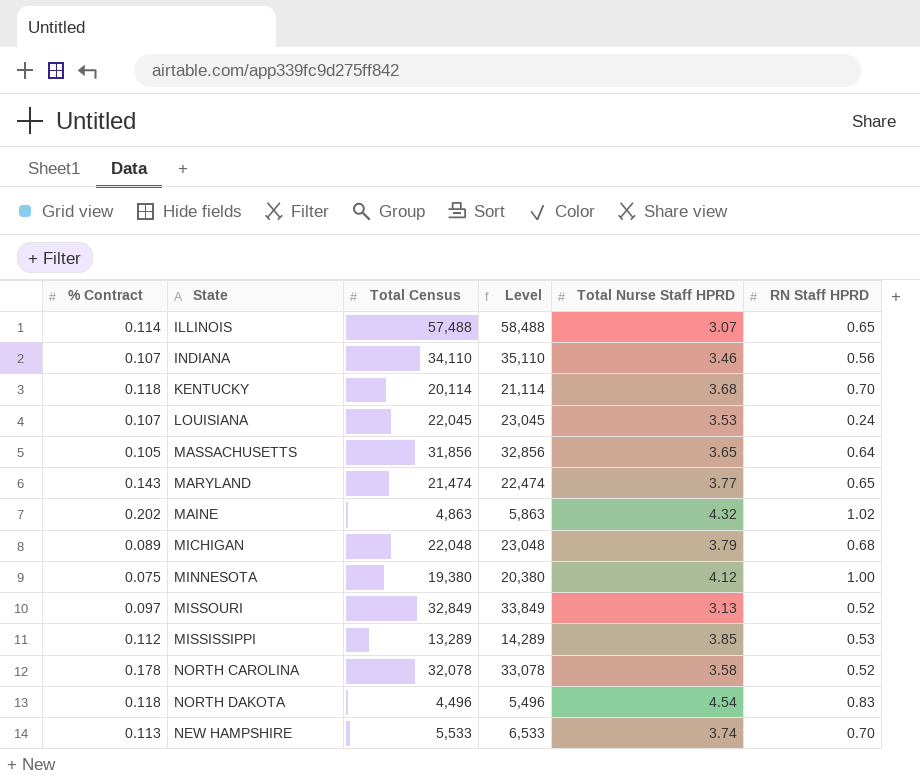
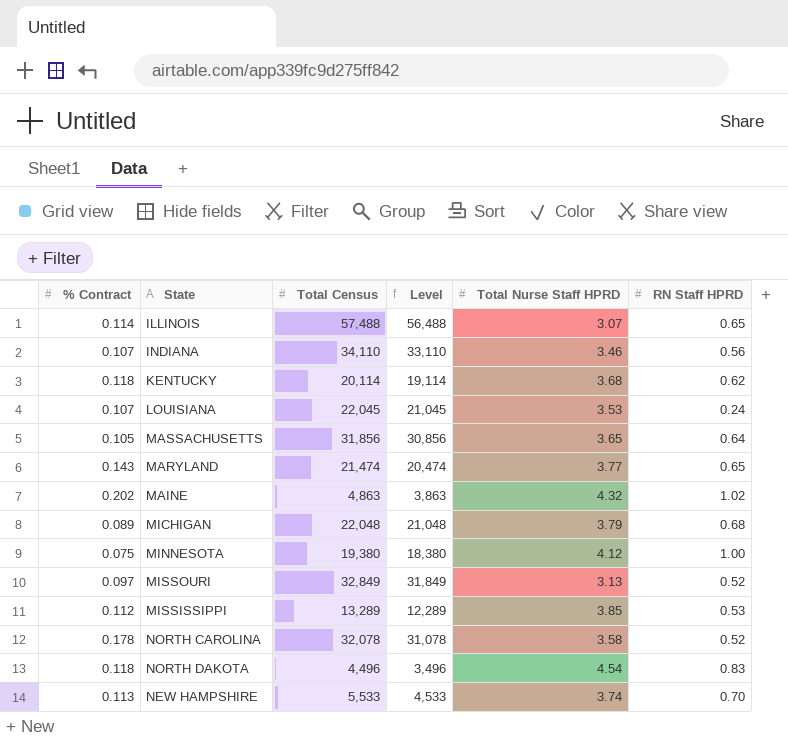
column Level | formula: [Total Census] + 1000 -> [Total Census] - 1000
KENTUCKY | RN Staff HPRD: 0.70 -> 0.62

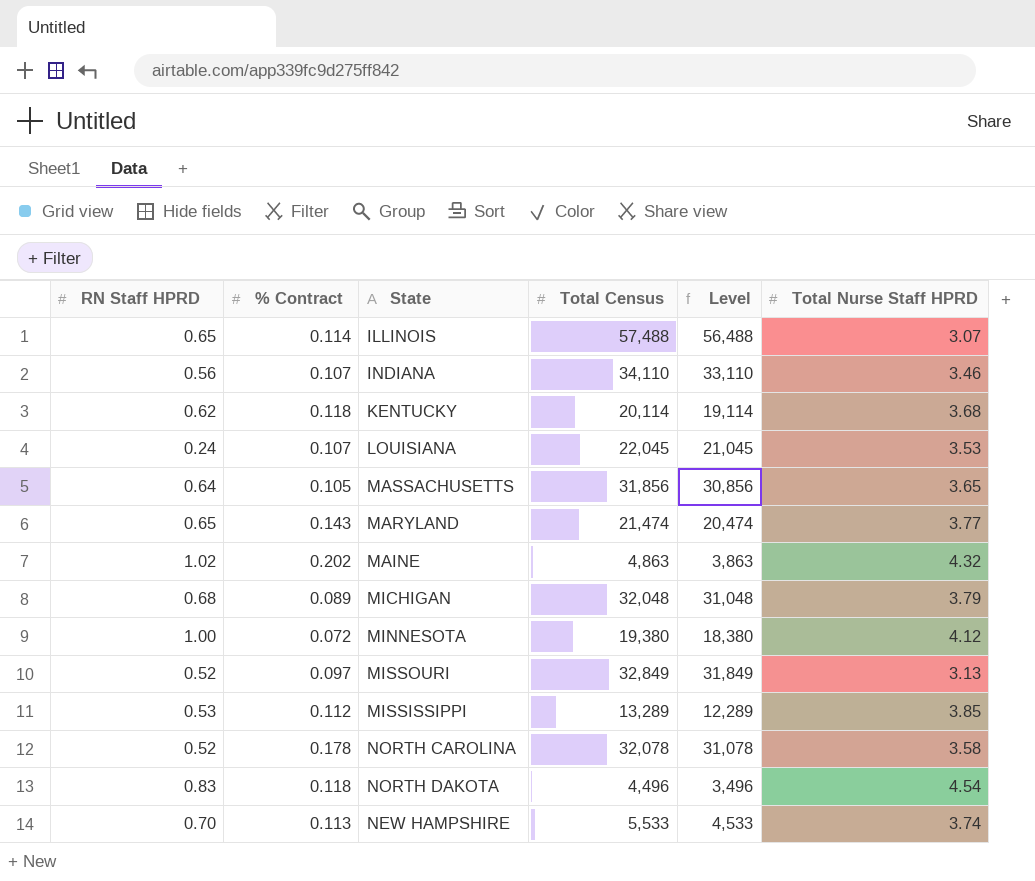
column RN Staff HPRD | position: 6 -> 1
MICHIGAN | Total Census: 22,048 -> 32,048
MICHIGAN | Level: 21,048 -> 31,048
MINNESOTA | % Contract: 0.075 -> 0.072

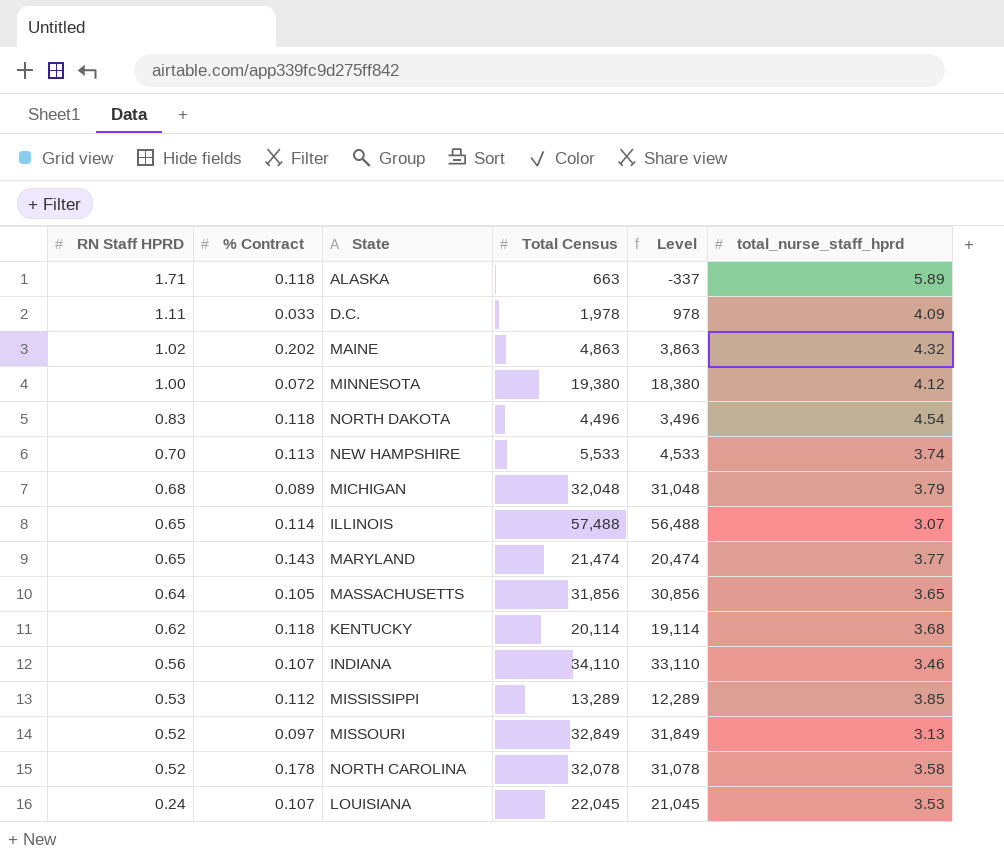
row order: none -> RN Staff HPRD descending
column name: Total Nurse Staff HPRD -> total_nurse_staff_hprd
row ALASKA: none -> 1.71 | 0.118 | 663 | -337 | 5.89
row D.C.: none -> 1.11 | 0.033 | 1,978 | 978 | 4.09

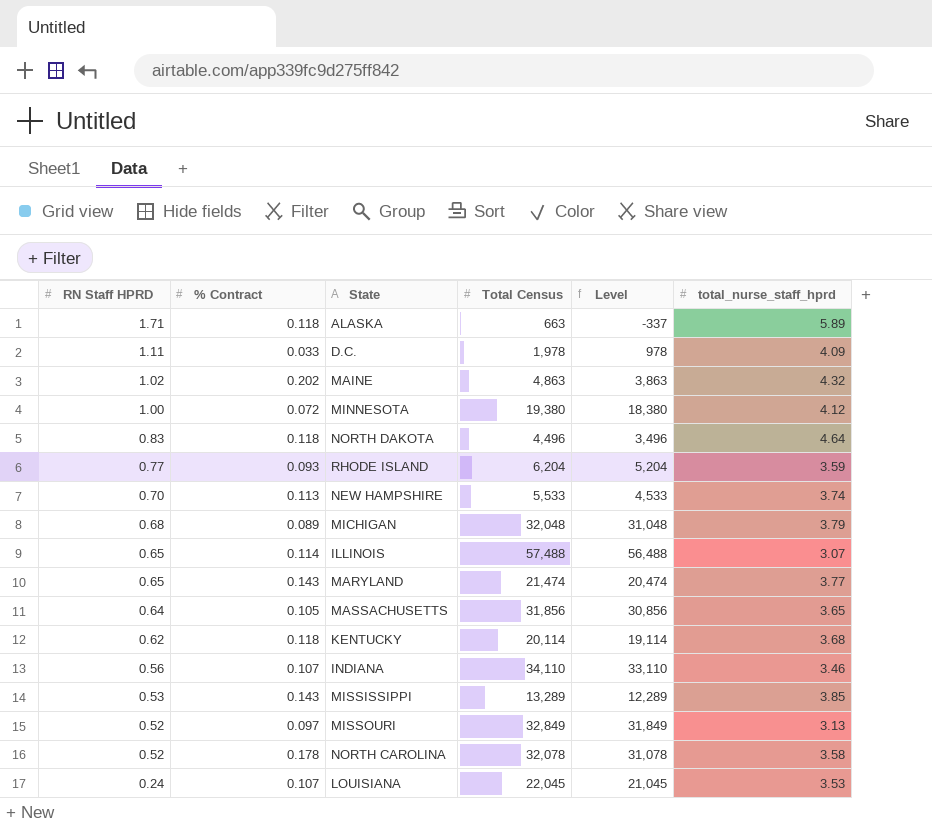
NORTH DAKOTA | total_nurse_staff_hprd: 4.54 -> 4.64
row RHODE ISLAND: none -> 0.77 | 0.093 | 6,204 | 5,204 | 3.59
MISSISSIPPI | % Contract: 0.112 -> 0.143

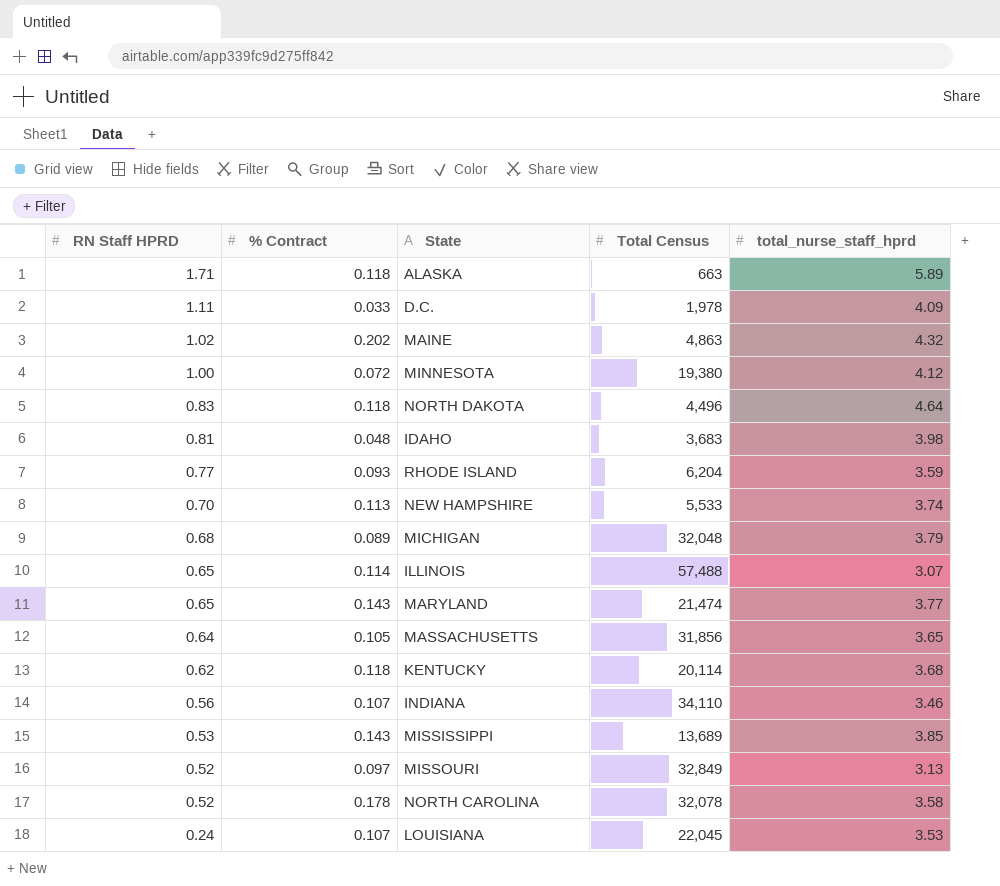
column Level | formula: [Total Census] - 1000 -> none
row IDAHO: none -> 0.81 | 0.048 | 3,683 | 3.98
MISSISSIPPI | Total Census: 13,289 -> 13,689

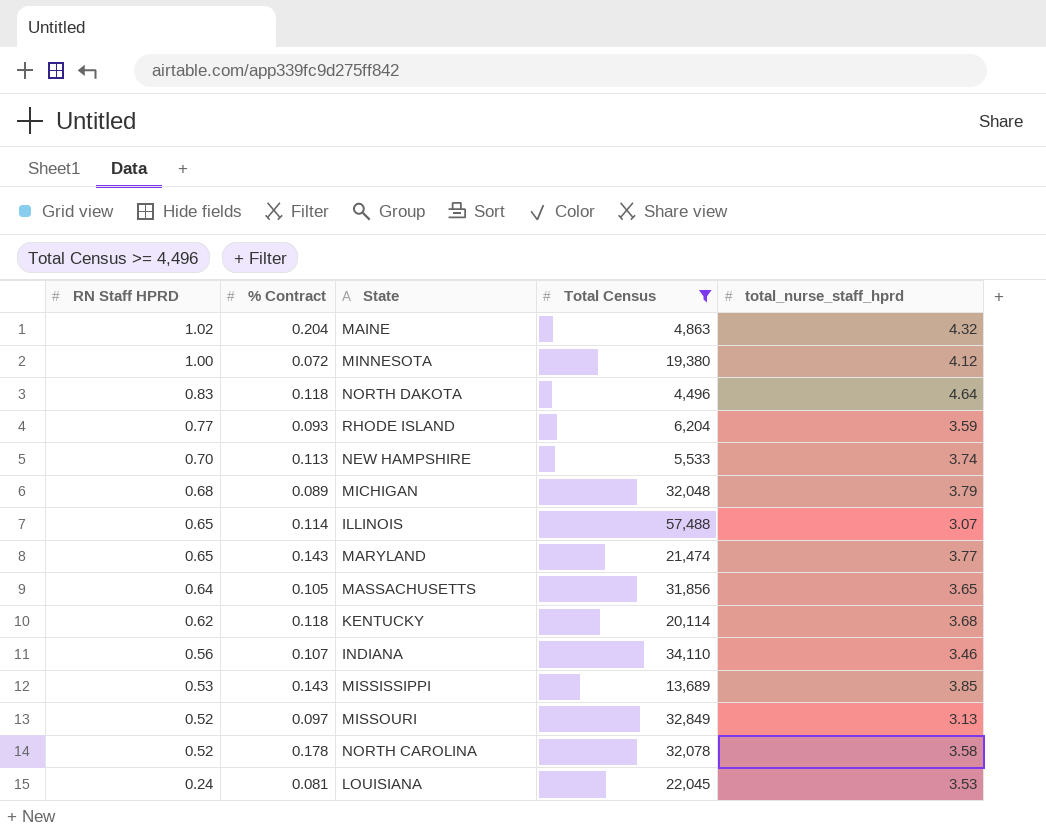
filter: none -> Total Census >= 4,496
MAINE | % Contract: 0.202 -> 0.204
LOUISIANA | % Contract: 0.107 -> 0.081

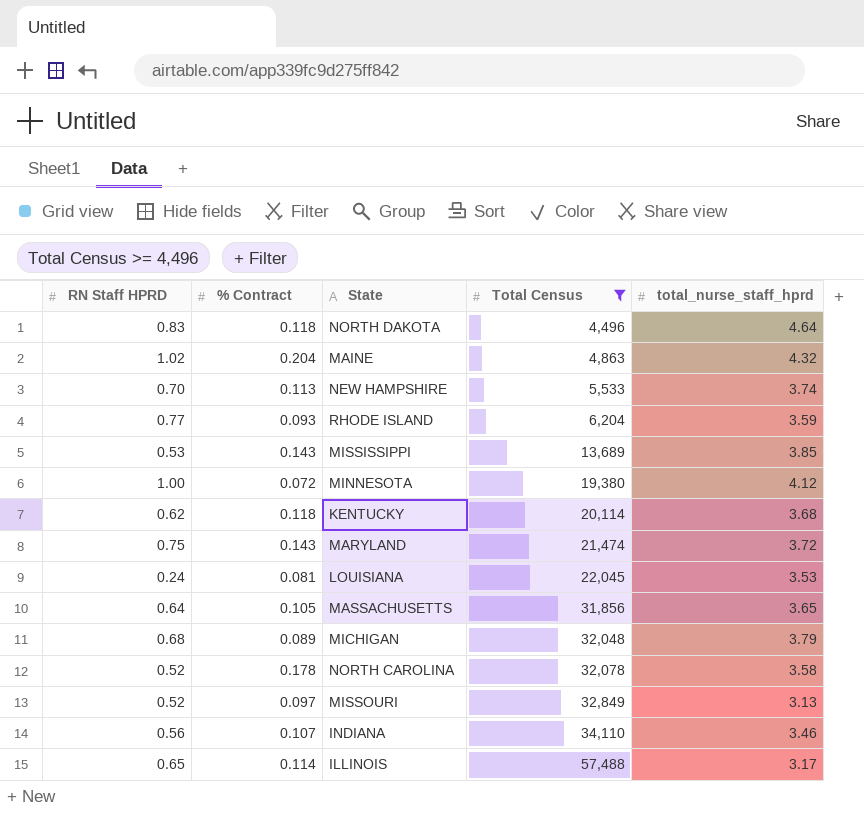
row order: RN Staff HPRD descending -> Total Census ascending
MARYLAND | RN Staff HPRD: 0.65 -> 0.75
MARYLAND | total_nurse_staff_hprd: 3.77 -> 3.72
ILLINOIS | total_nurse_staff_hprd: 3.07 -> 3.17

